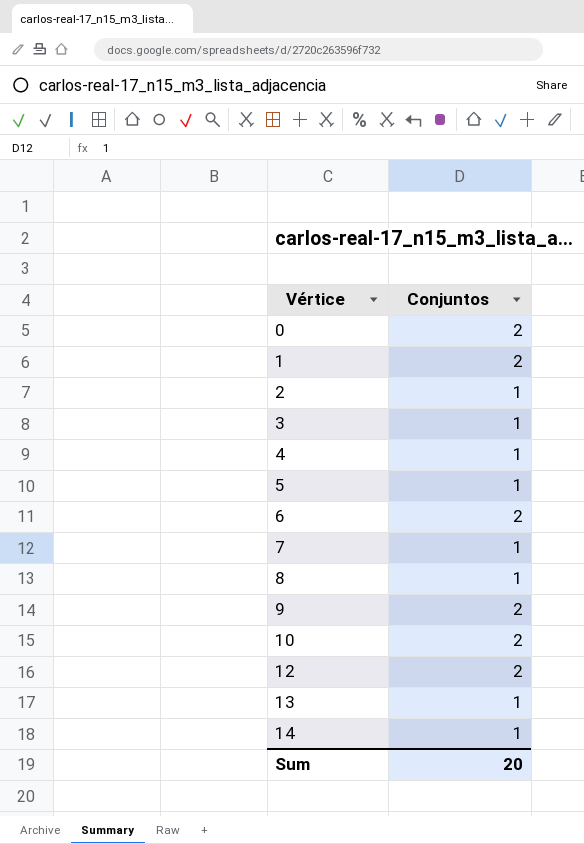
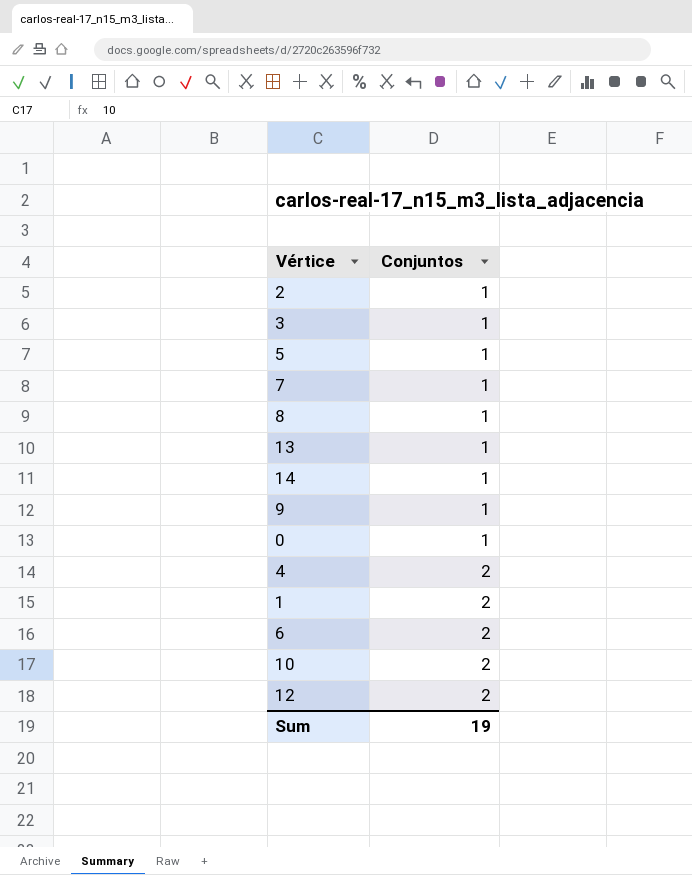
row order: Vértice ascending -> Conjuntos ascending
9 | Conjuntos: 2 -> 1
0 | Conjuntos: 2 -> 1
4 | Conjuntos: 1 -> 2
Sum | Conjuntos: 20 -> 19

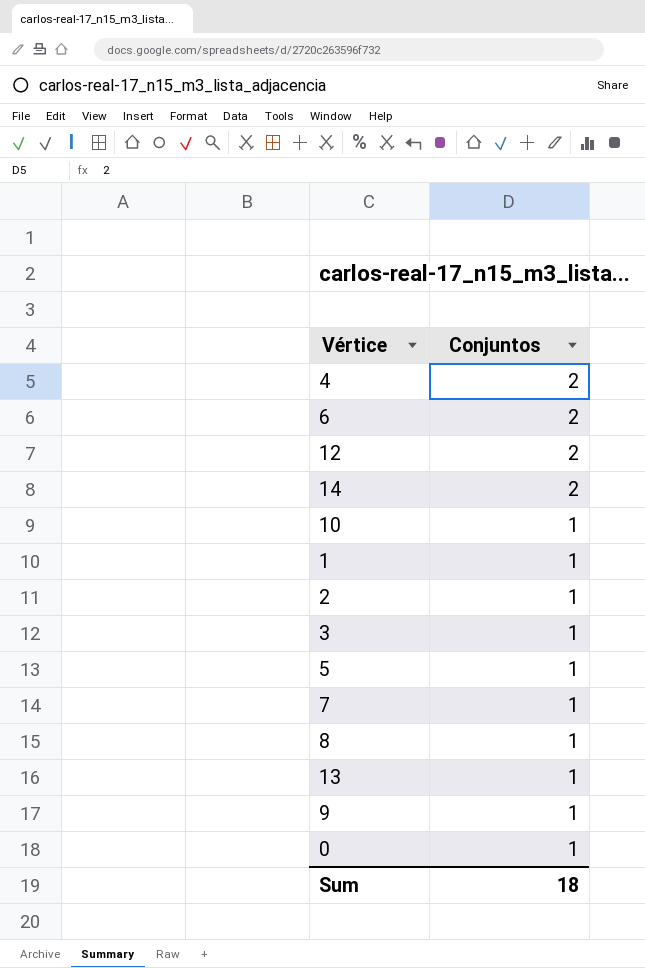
row order: Conjuntos ascending -> Conjuntos descending
14 | Conjuntos: 1 -> 2
10 | Conjuntos: 2 -> 1
1 | Conjuntos: 2 -> 1
Sum | Conjuntos: 19 -> 18

